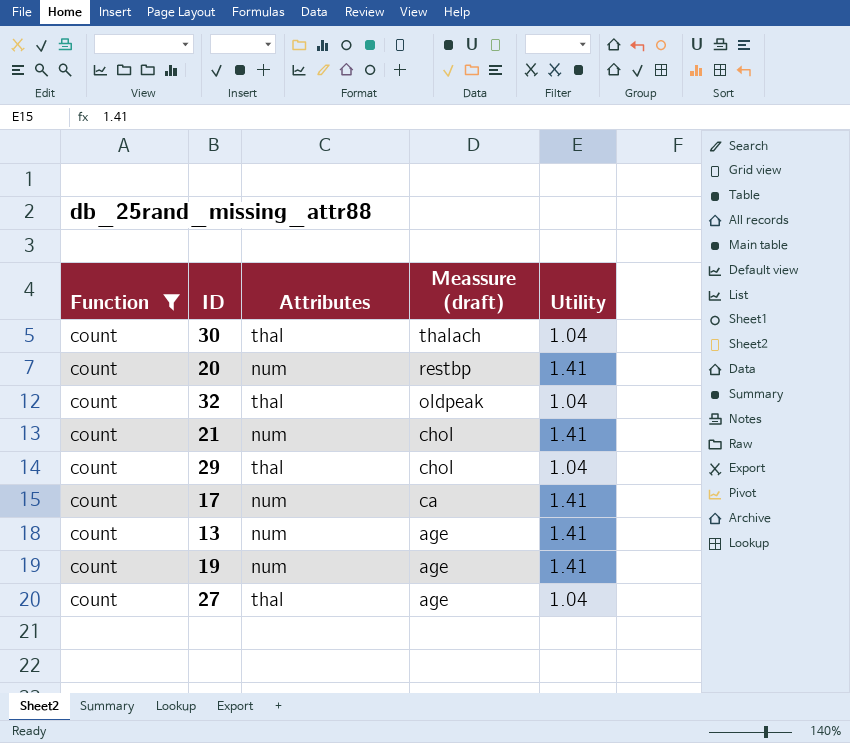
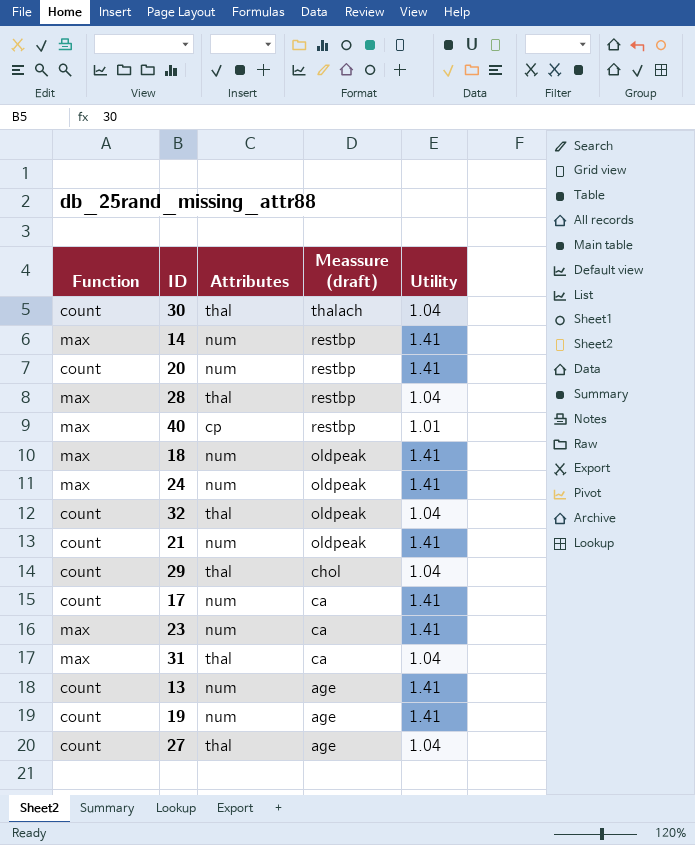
filter: Function = count -> none
21 | Meassure (draft): chol -> oldpeak

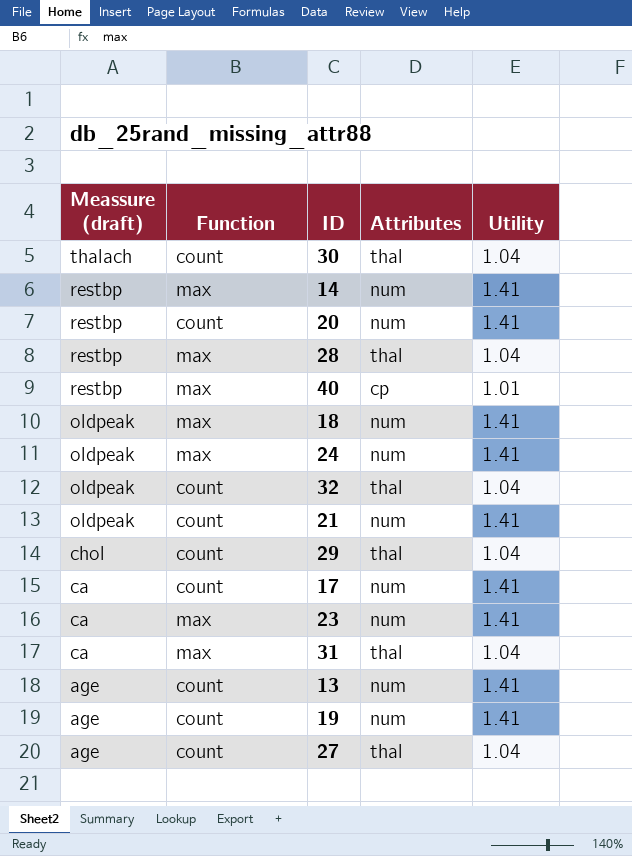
column Meassure (draft) | position: 4 -> 1

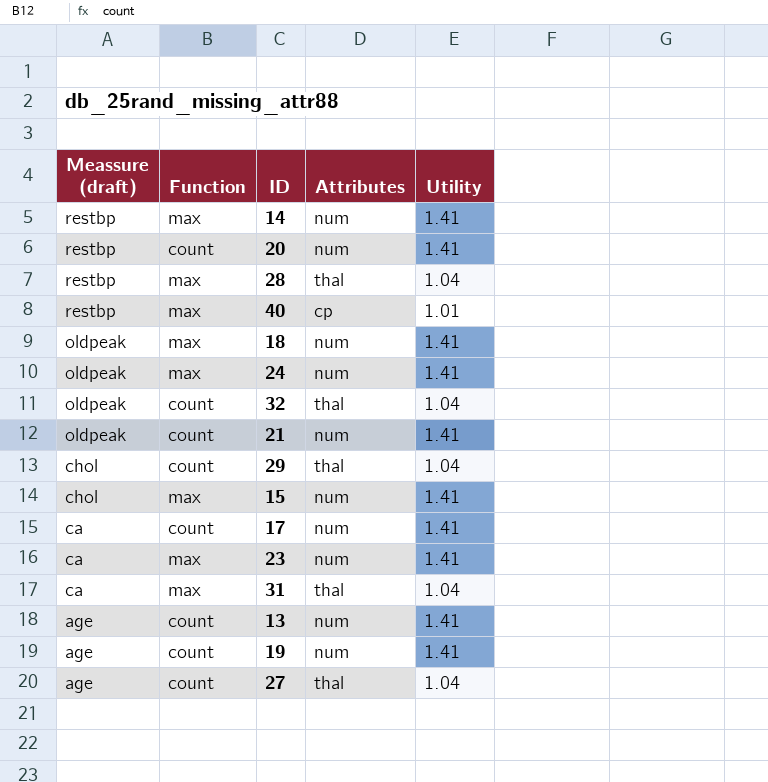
row 30: thalach | count | thal | 1.04 -> none
row 15: none -> chol | max | num | 1.41

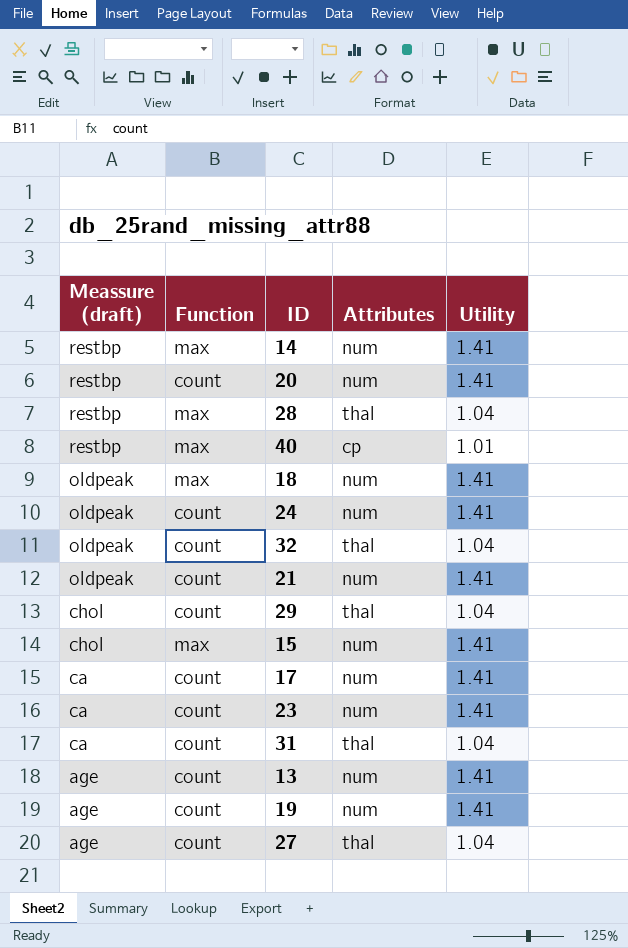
24 | Function: max -> count
23 | Function: max -> count
31 | Function: max -> count

